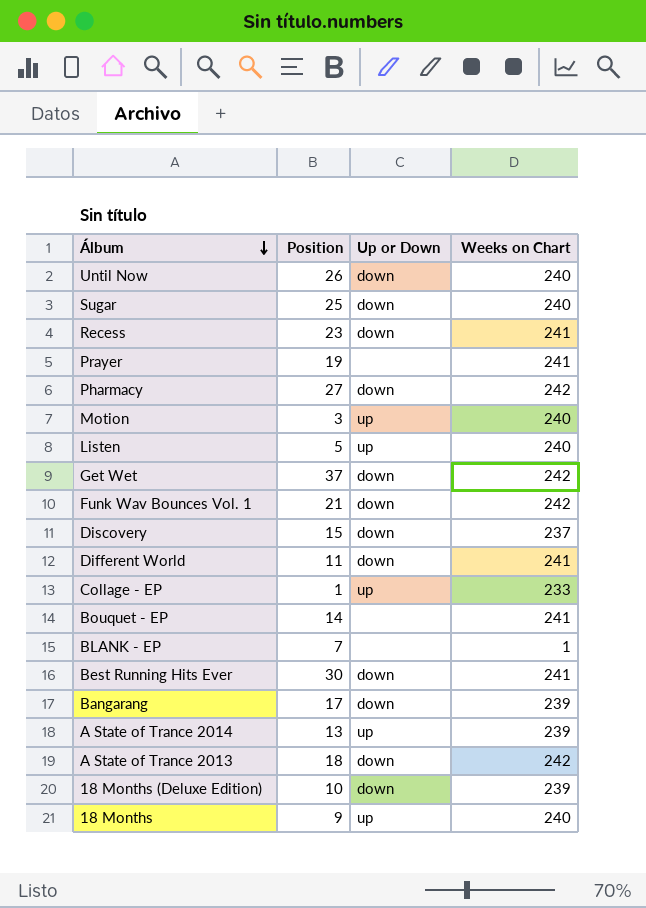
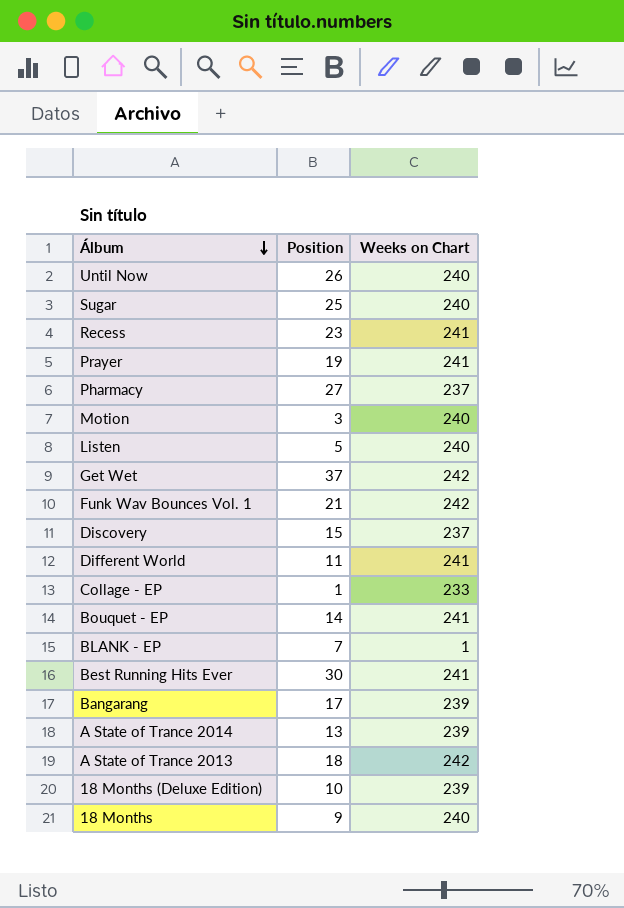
column Up or Down | position: 3 -> none
Pharmacy | Weeks on Chart: 242 -> 237

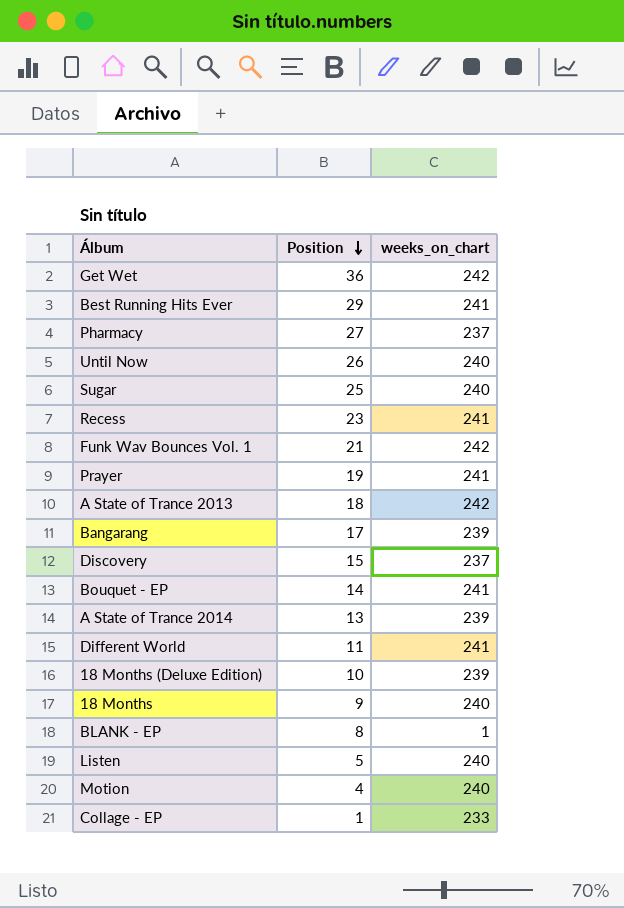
row order: Álbum descending -> Position descending
column name: Weeks on Chart -> weeks_on_chart
Get Wet | Position: 37 -> 36
Best Running Hits Ever | Position: 30 -> 29
BLANK - EP | Position: 7 -> 8
Motion | Position: 3 -> 4

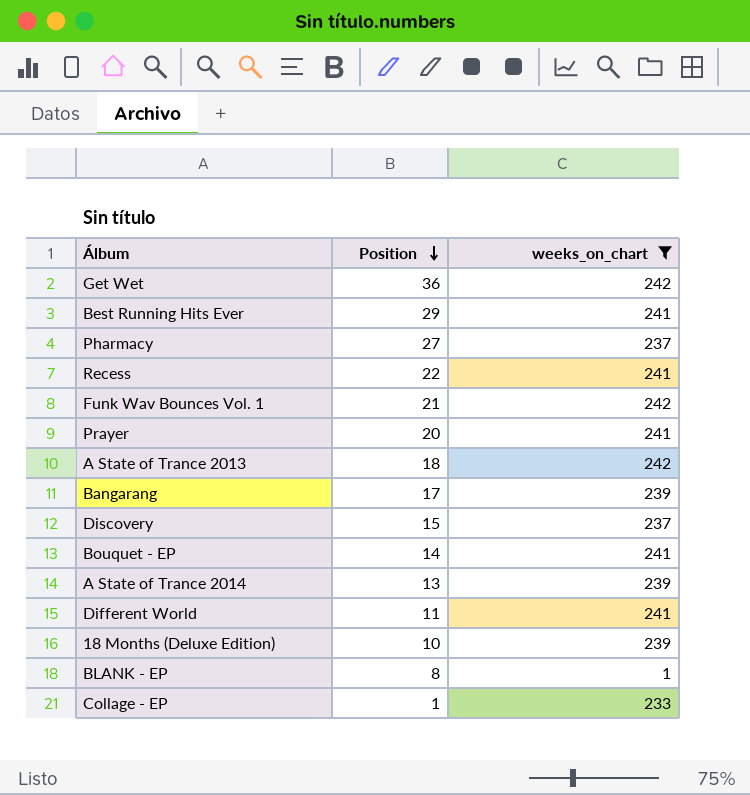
filter: none -> weeks_on_chart != 240
Recess | Position: 23 -> 22
Prayer | Position: 19 -> 20

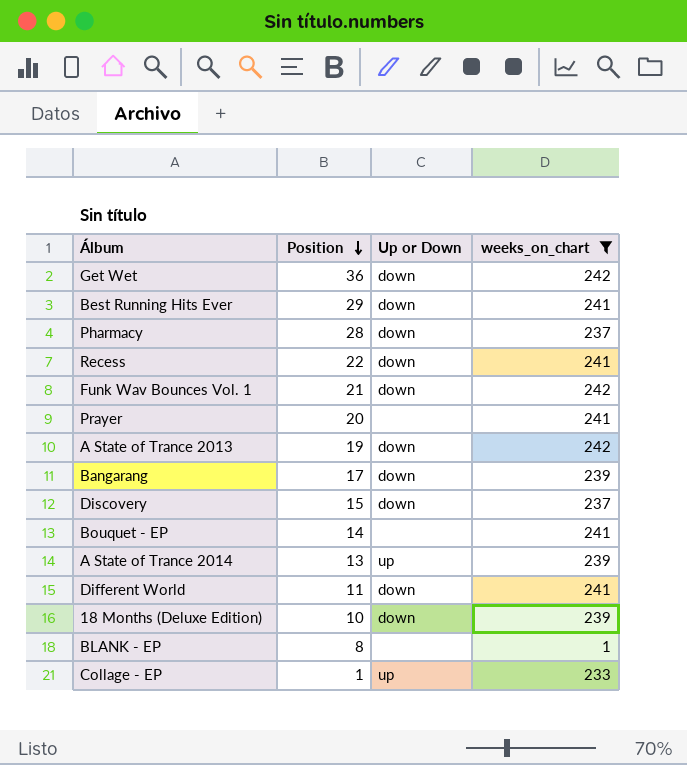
column Up or Down | position: none -> 3
Pharmacy | Position: 27 -> 28
A State of Trance 2013 | Position: 18 -> 19

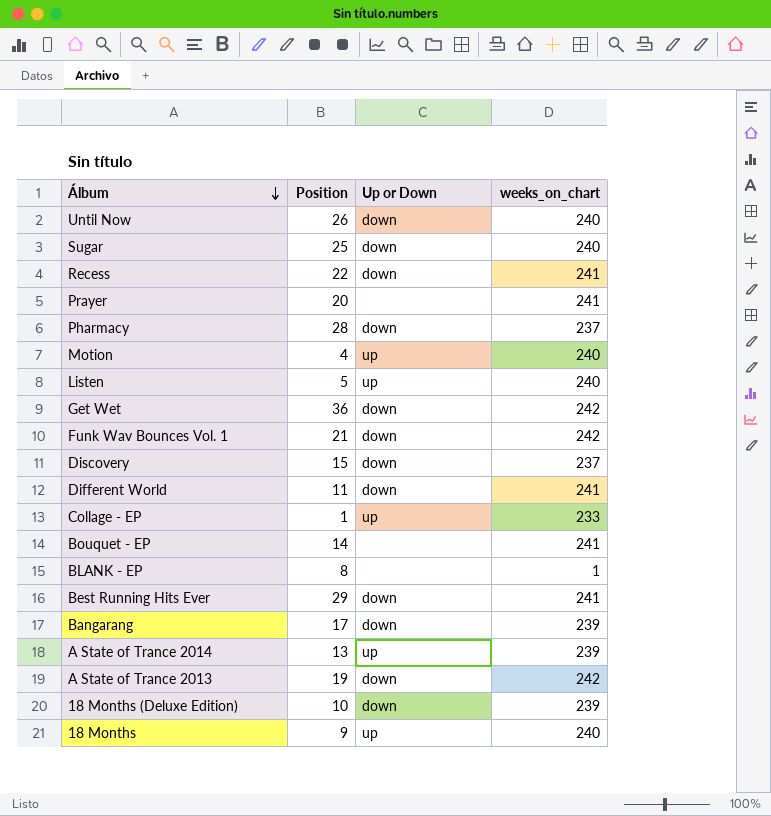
filter: weeks_on_chart != 240 -> none
row order: Position descending -> Álbum descending

